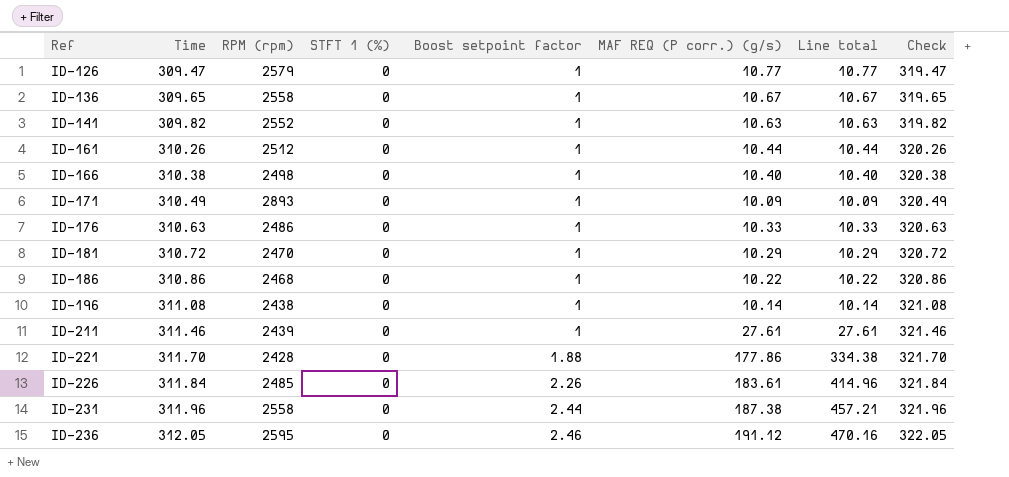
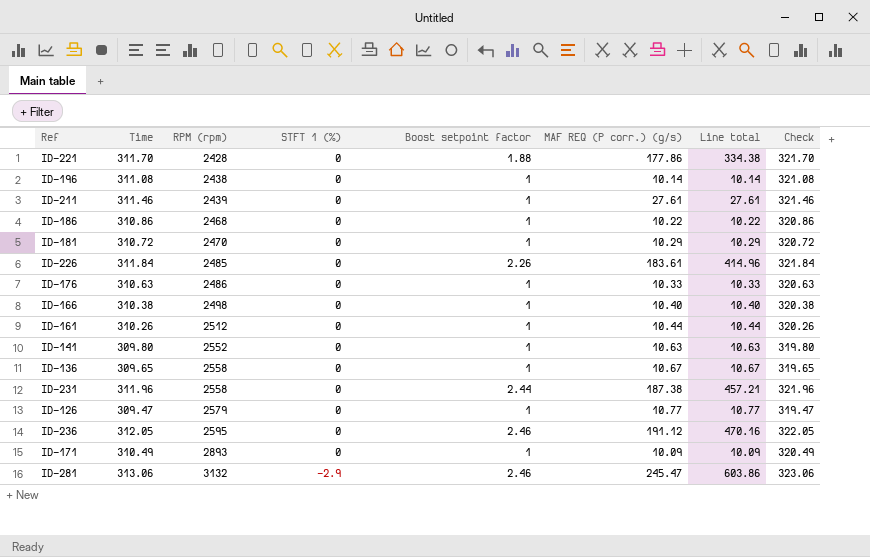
row order: Ref ascending -> RPM (rpm) ascending
ID-141 | Time: 309.82 -> 309.80
ID-141 | Check: 319.82 -> 319.80
row ID-281: none -> 313.06 | 3132 | -2.9 | 2.46 | 245.47 | 603.86 | 323.06

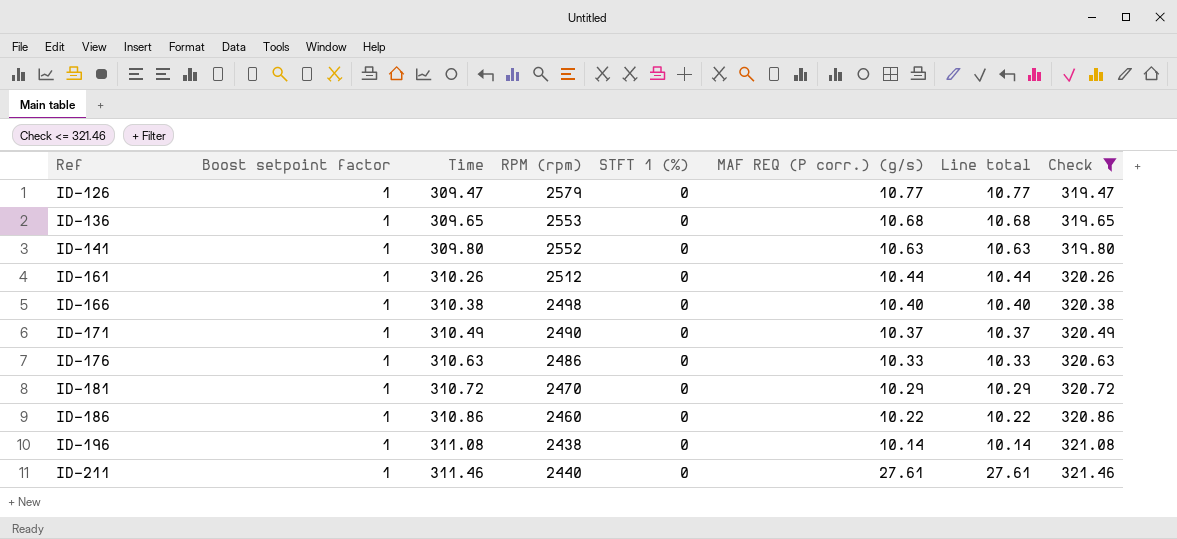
filter: none -> Check <= 321.46
row order: RPM (rpm) ascending -> Ref ascending
column Boost setpoint factor | position: 5 -> 2
ID-136 | RPM (rpm): 2558 -> 2553
ID-136 | MAF REQ (P corr.) (g/s): 10.67 -> 10.68
ID-136 | Line total: 10.67 -> 10.68
ID-171 | RPM (rpm): 2893 -> 2490
ID-171 | MAF REQ (P corr.) (g/s): 10.09 -> 10.37
ID-171 | Line total: 10.09 -> 10.37
ID-186 | RPM (rpm): 2468 -> 2460
ID-211 | RPM (rpm): 2439 -> 2440

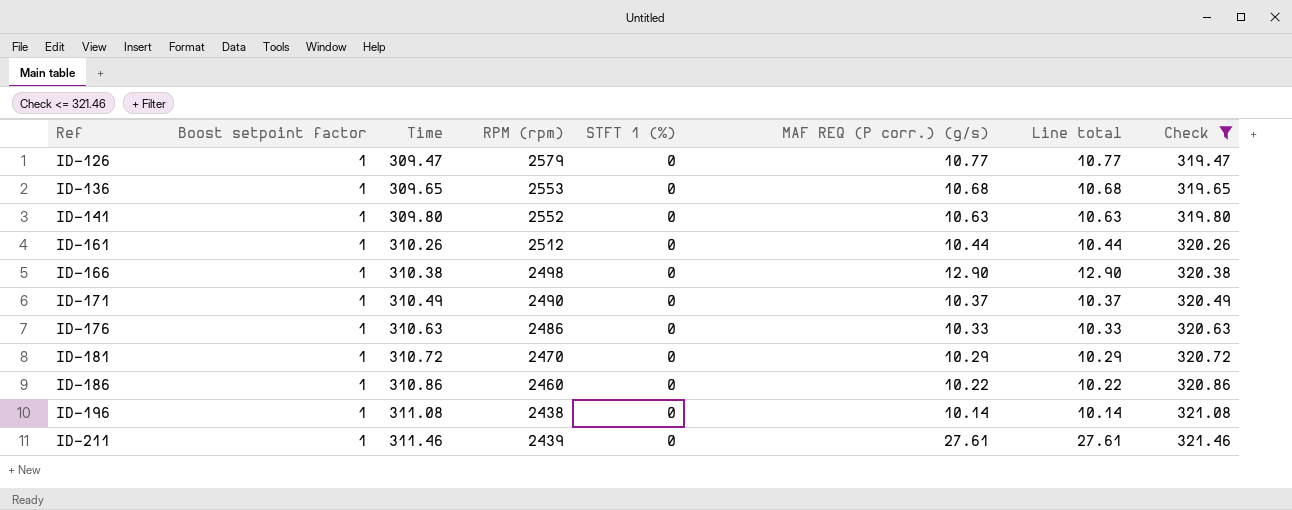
ID-166 | MAF REQ (P corr.) (g/s): 10.40 -> 12.90
ID-166 | Line total: 10.40 -> 12.90
ID-211 | RPM (rpm): 2440 -> 2439

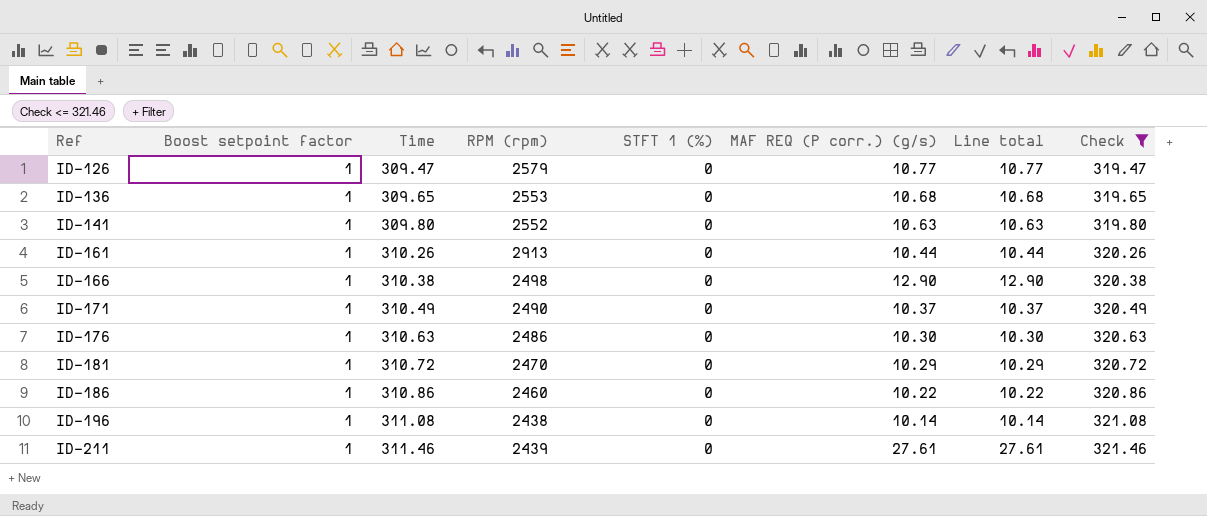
ID-161 | RPM (rpm): 2512 -> 2913
ID-176 | MAF REQ (P corr.) (g/s): 10.33 -> 10.30
ID-176 | Line total: 10.33 -> 10.30

